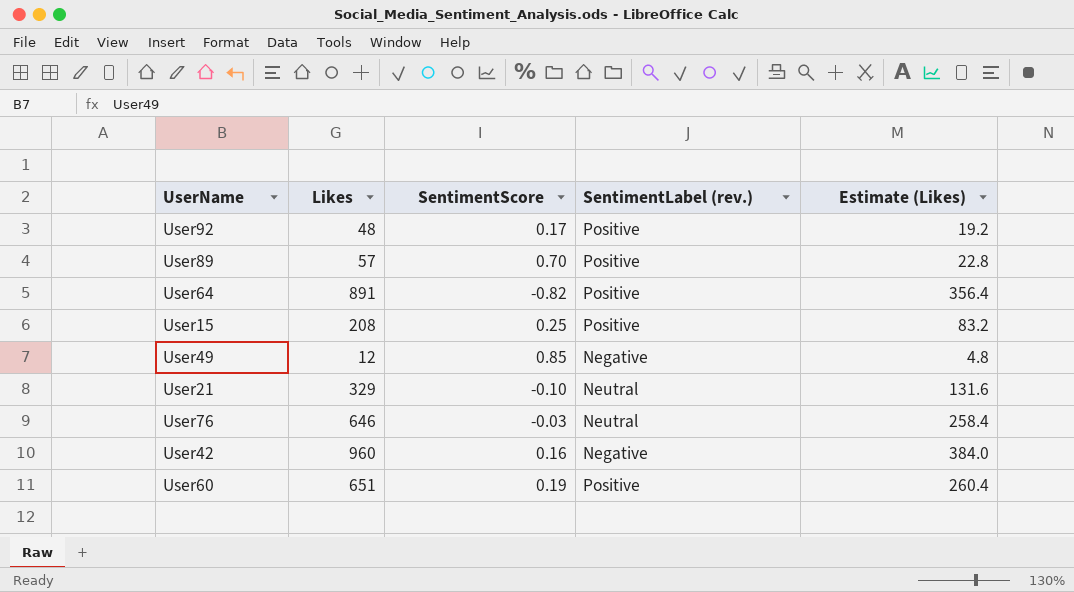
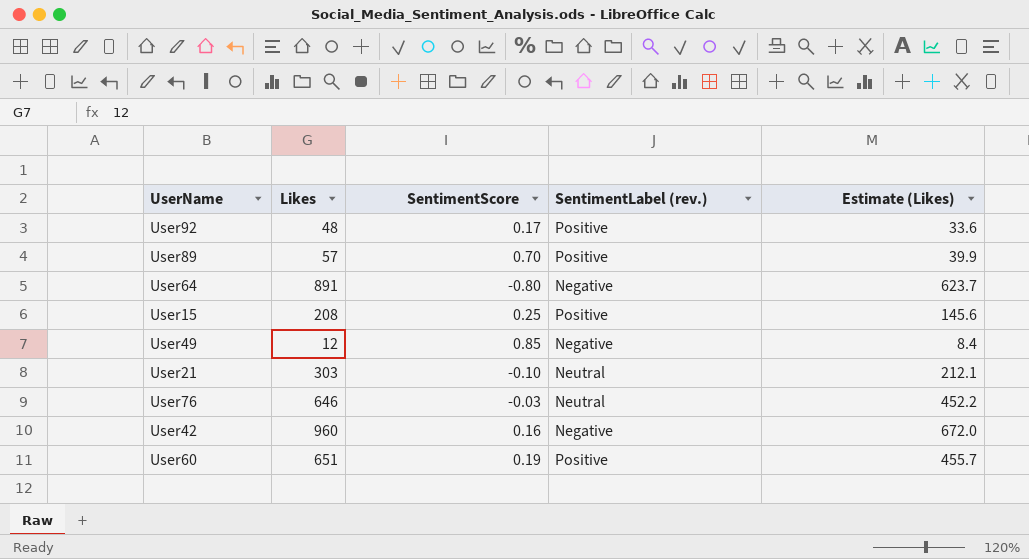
column Estimate (Likes) | formula: [Likes] * 0.4 -> [Likes] * 0.7
User64 | SentimentScore: -0.82 -> -0.80
User64 | SentimentLabel (rev.): Positive -> Negative
User21 | Likes: 329 -> 303

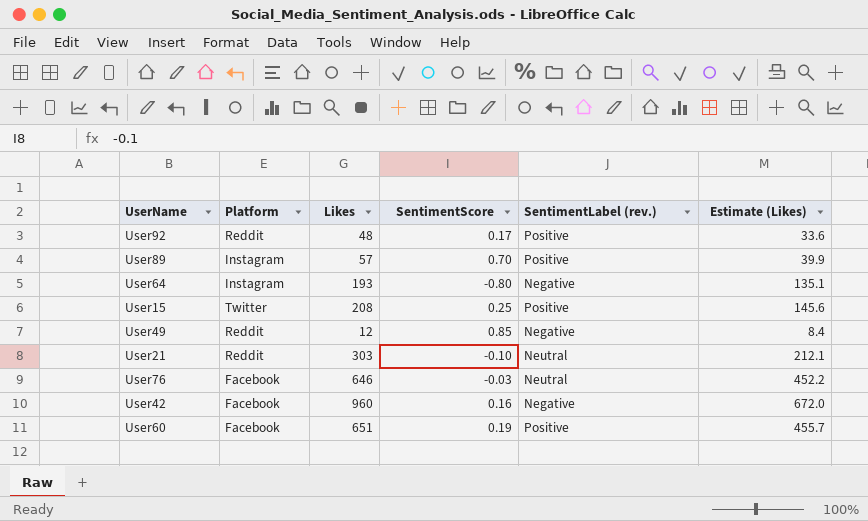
column Platform | position: none -> 2
User64 | Likes: 891 -> 193
User64 | Estimate (Likes): 623.7 -> 135.1

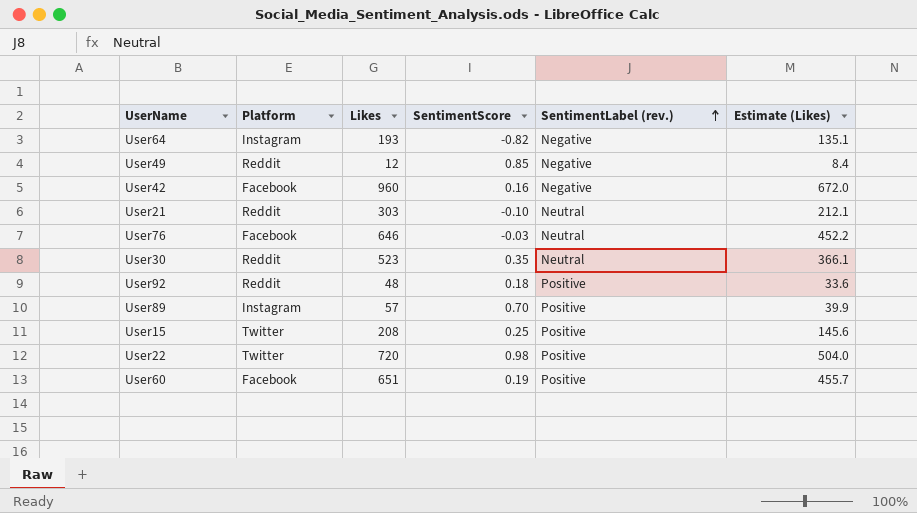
row order: none -> SentimentLabel (rev.) ascending
User64 | SentimentScore: -0.80 -> -0.82
row User30: none -> Reddit | 523 | 0.35 | Neutral | 366.1
User92 | SentimentScore: 0.17 -> 0.18
row User22: none -> Twitter | 720 | 0.98 | Positive | 504.0

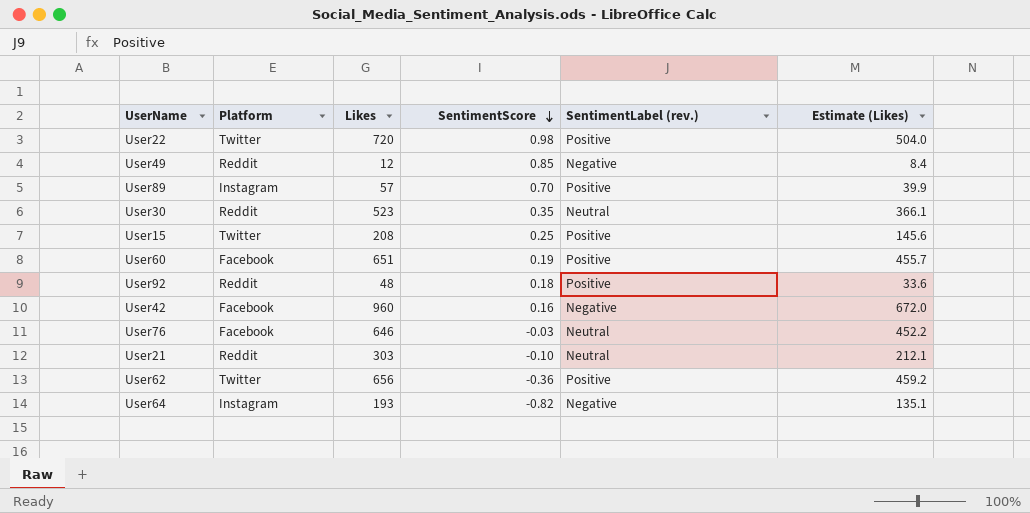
row order: SentimentLabel (rev.) ascending -> SentimentScore descending
row User62: none -> Twitter | 656 | -0.36 | Positive | 459.2

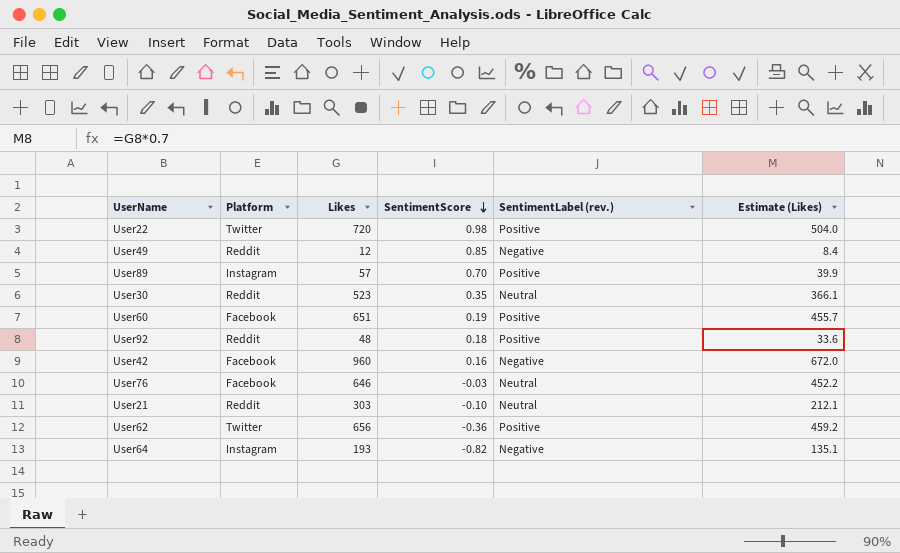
row User15: Twitter | 208 | 0.25 | Positive | 145.6 -> none

